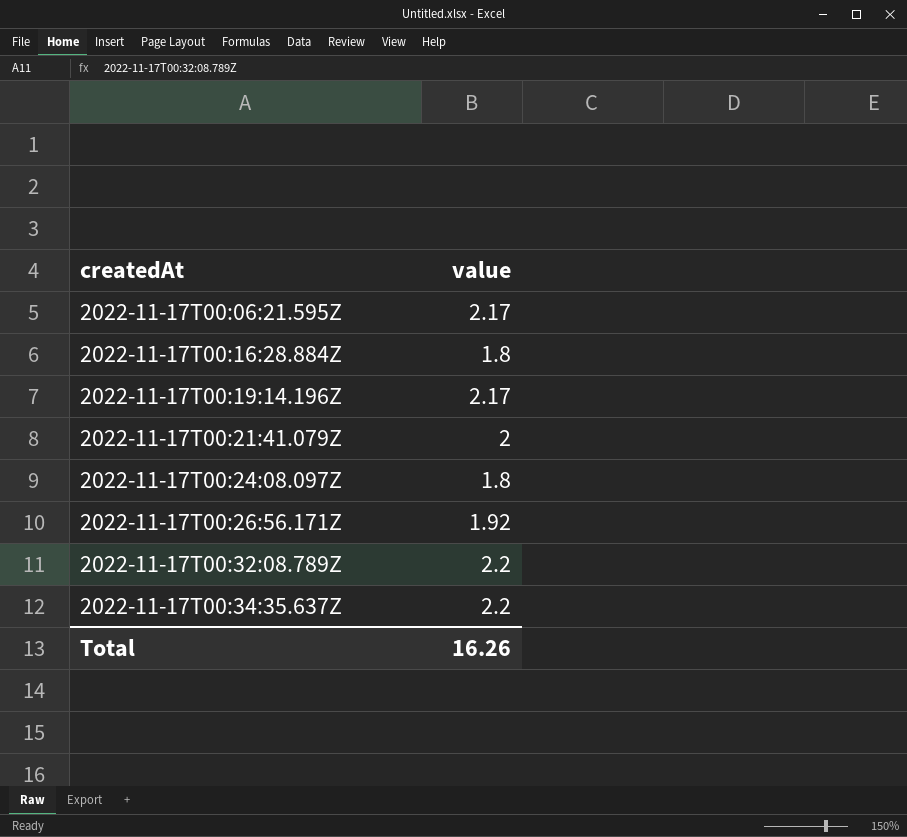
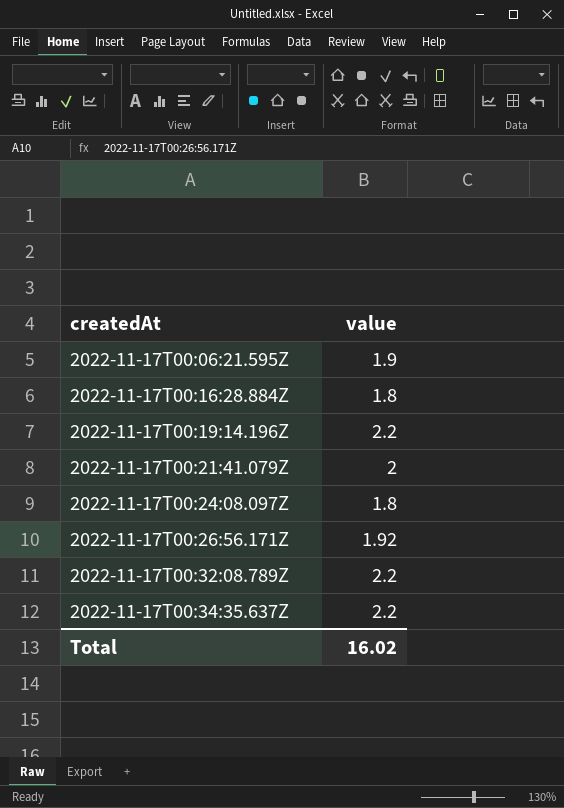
2022-11-17T00:06:21.595Z | value: 2.17 -> 1.9
2022-11-17T00:19:14.196Z | value: 2.17 -> 2.2
Total | value: 16.26 -> 16.02

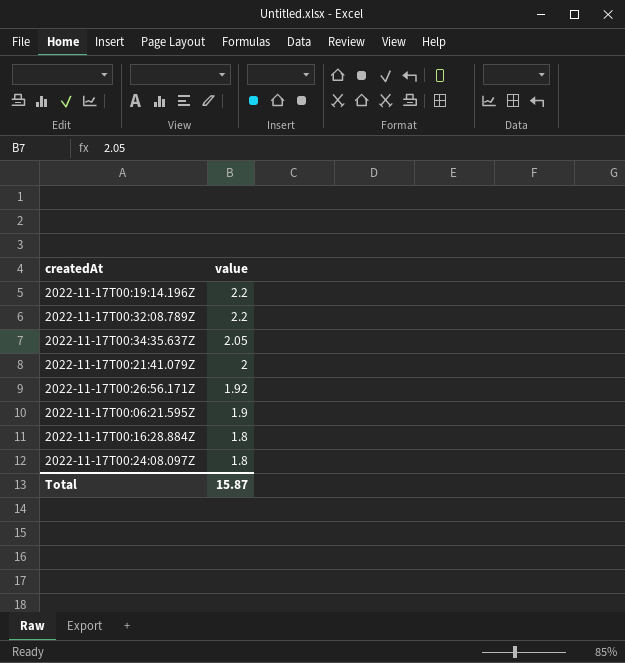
row order: createdAt ascending -> value descending
2022-11-17T00:34:35.637Z | value: 2.2 -> 2.05
Total | value: 16.02 -> 15.87

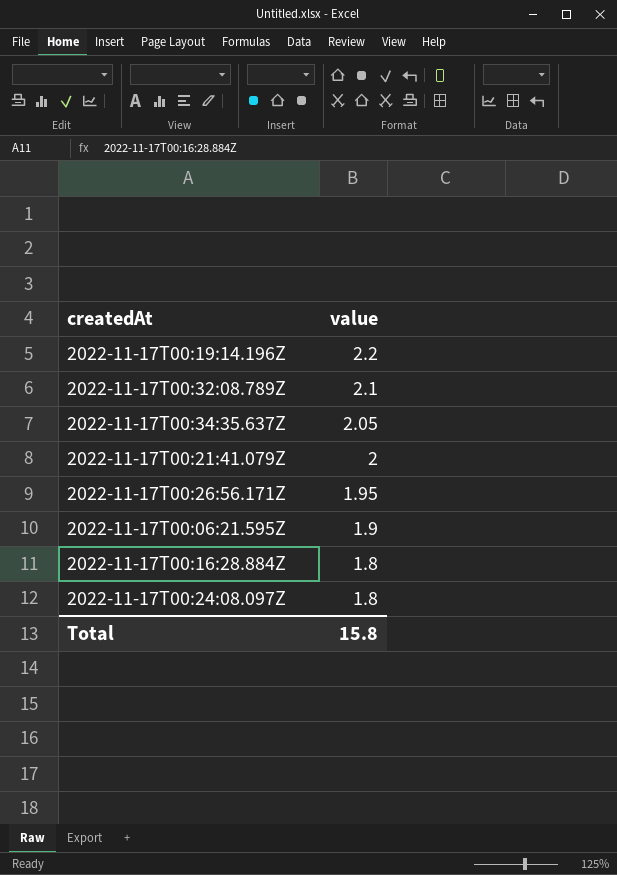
2022-11-17T00:32:08.789Z | value: 2.2 -> 2.1
2022-11-17T00:26:56.171Z | value: 1.92 -> 1.95
Total | value: 15.87 -> 15.8

